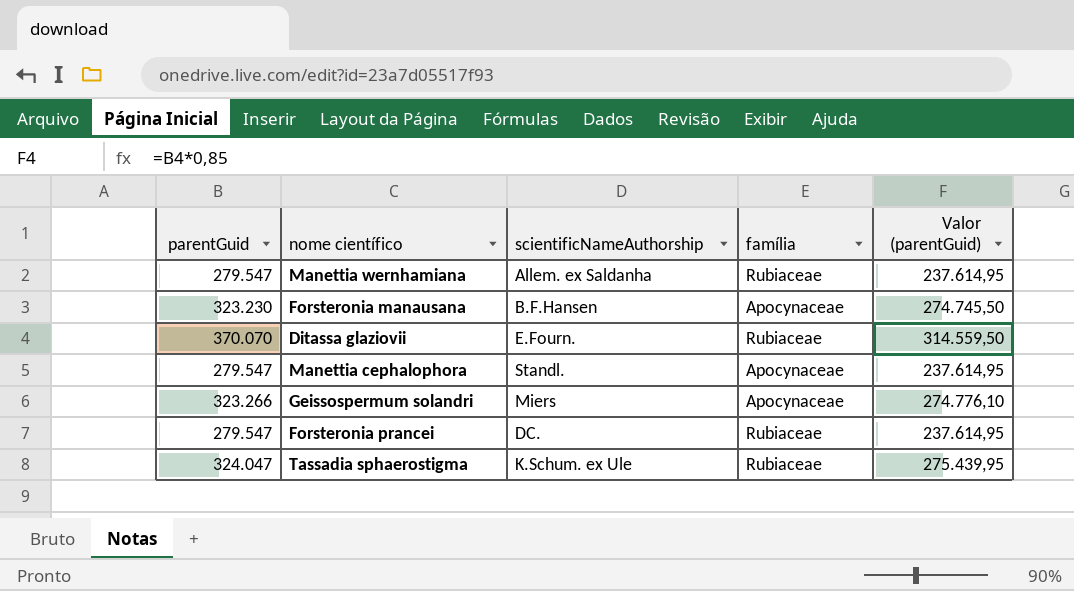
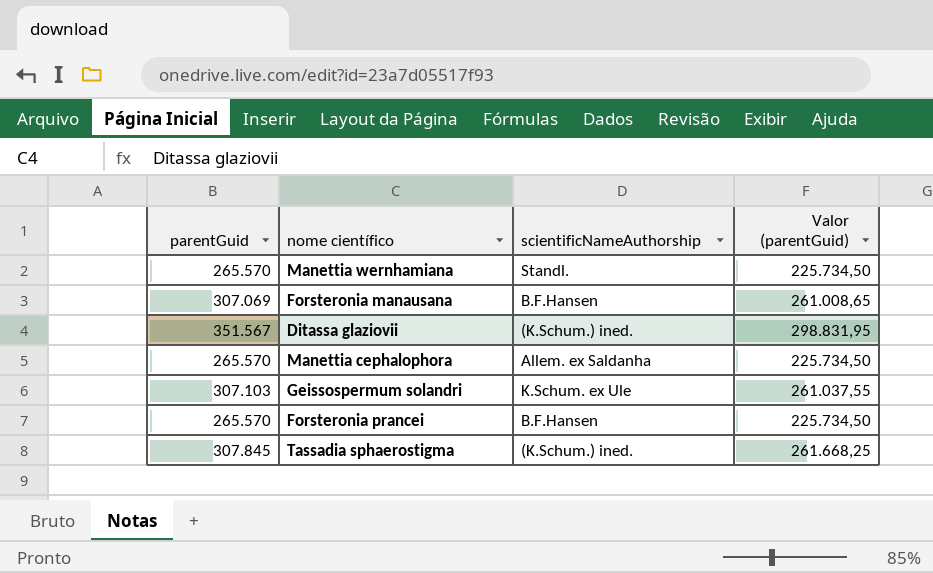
column família | position: 4 -> none
Manettia wernhamiana | parentGuid: 279.547 -> 265.570
Manettia wernhamiana | scientificNameAuthorship: Allem. ex Saldanha -> Standl.
Manettia wernhamiana | Valor (parentGuid): 237.614,95 -> 225.734,50
Forsteronia manausana | parentGuid: 323.230 -> 307.069
Forsteronia manausana | Valor (parentGuid): 274.745,50 -> 261.008,65
Ditassa glaziovii | parentGuid: 370.070 -> 351.567
Ditassa glaziovii | scientificNameAuthorship: E.Fourn. -> (K.Schum.) ined.
Ditassa glaziovii | Valor (parentGuid): 314.559,50 -> 298.831,95
Manettia cephalophora | parentGuid: 279.547 -> 265.570
Manettia cephalophora | scientificNameAuthorship: Standl. -> Allem. ex Saldanha
Manettia cephalophora | Valor (parentGuid): 237.614,95 -> 225.734,50
Geissospermum solandri | parentGuid: 323.266 -> 307.103
Geissospermum solandri | scientificNameAuthorship: Miers -> K.Schum. ex Ule
Geissospermum solandri | Valor (parentGuid): 274.776,10 -> 261.037,55
Forsteronia prancei | parentGuid: 279.547 -> 265.570
Forsteronia prancei | scientificNameAuthorship: DC. -> B.F.Hansen
Forsteronia prancei | Valor (parentGuid): 237.614,95 -> 225.734,50
Tassadia sphaerostigma | parentGuid: 324.047 -> 307.845
Tassadia sphaerostigma | scientificNameAuthorship: K.Schum. ex Ule -> (K.Schum.) ined.
Tassadia sphaerostigma | Valor (parentGuid): 275.439,95 -> 261.668,25

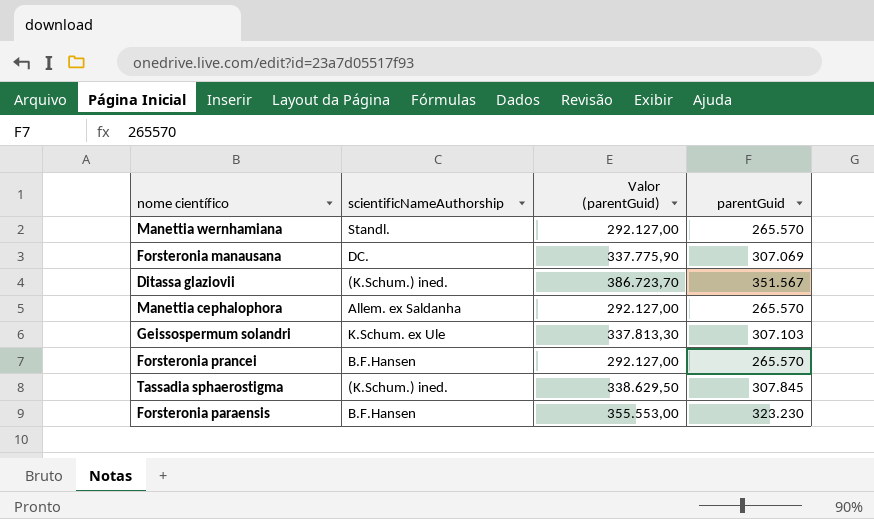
column Valor (parentGuid) | formula: [parentGuid] * 0,85 -> [parentGuid] * 1,1
column parentGuid | position: 1 -> 4
Forsteronia manausana | scientificNameAuthorship: B.F.Hansen -> DC.
row Forsteronia paraensis: none -> B.F.Hansen | 355.553,00 | 323.230

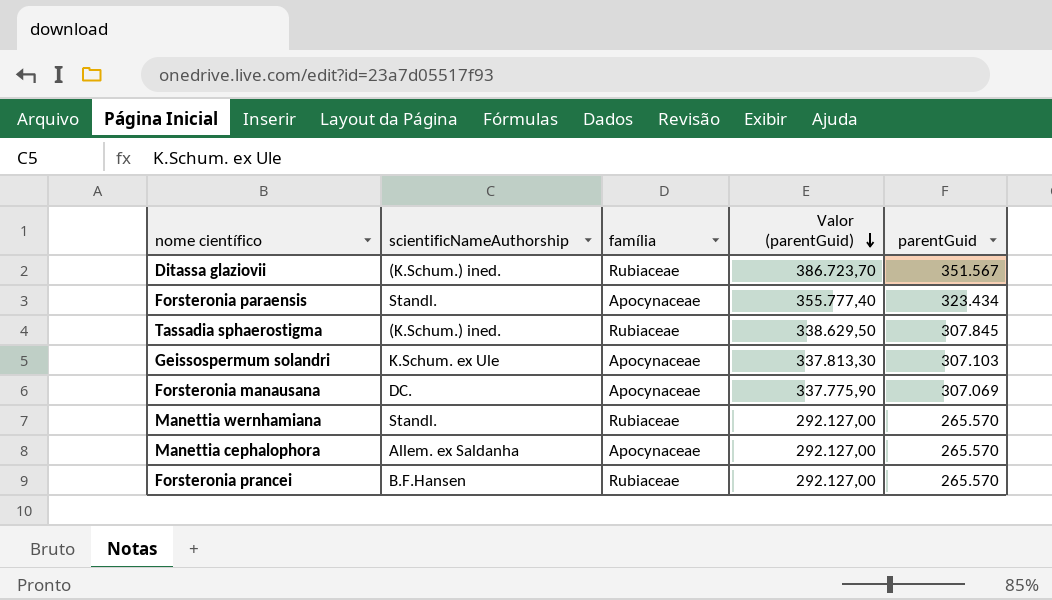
row order: none -> Valor (parentGuid) descending
column família | position: none -> 3
Forsteronia paraensis | scientificNameAuthorship: B.F.Hansen -> Standl.
Forsteronia paraensis | Valor (parentGuid): 355.553,00 -> 355.777,40
Forsteronia paraensis | parentGuid: 323.230 -> 323.434

